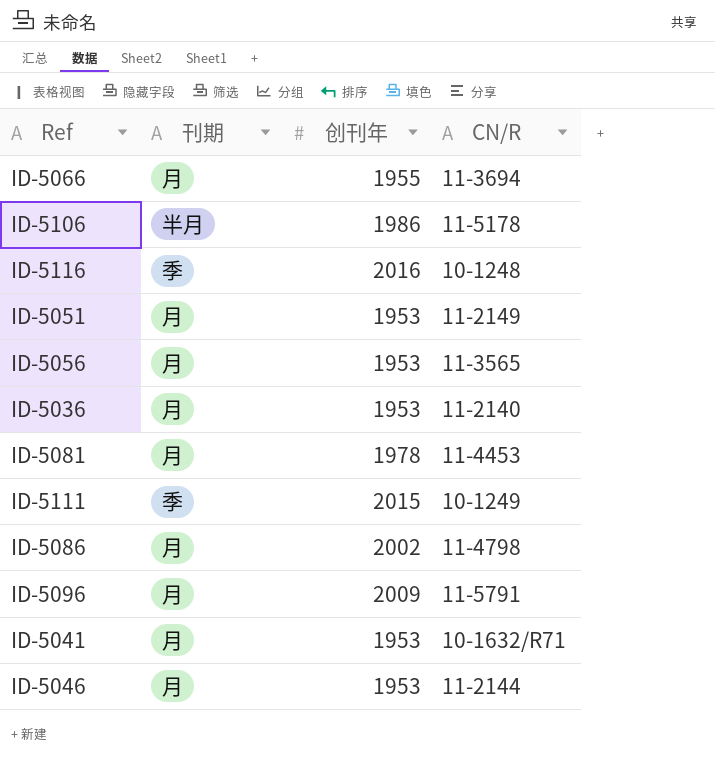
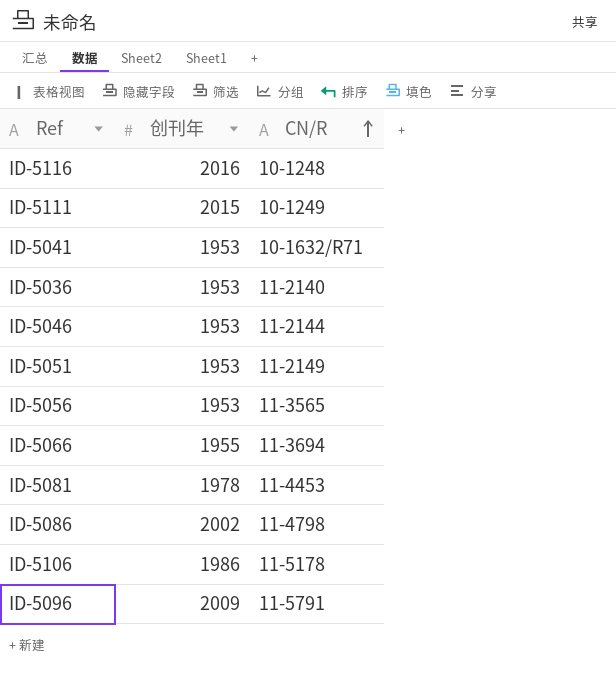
row order: none -> CN/R ascending
column 刊期 | position: 2 -> none

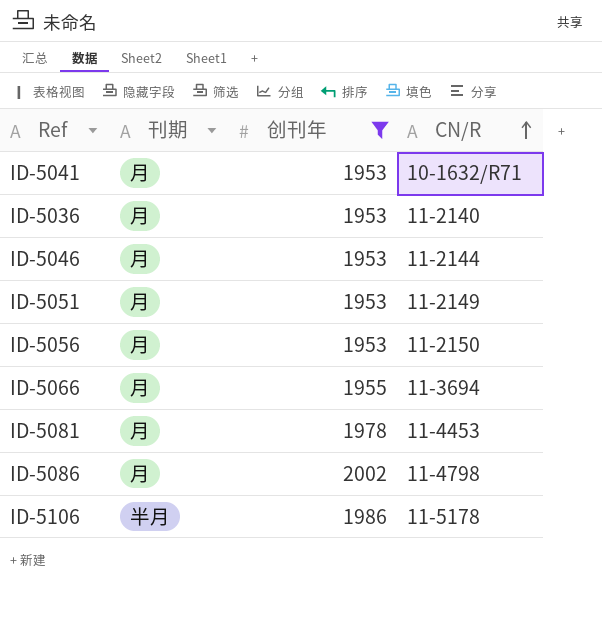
filter: none -> 创刊年 <= 2002
column 刊期 | position: none -> 2
ID-5056 | CN/R: 11-3565 -> 11-2150

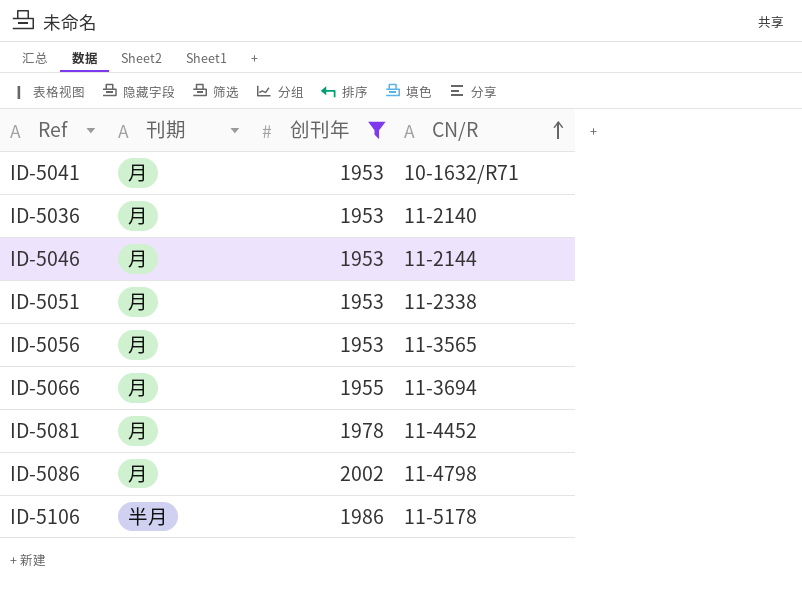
ID-5051 | CN/R: 11-2149 -> 11-2338
ID-5056 | CN/R: 11-2150 -> 11-3565
ID-5081 | CN/R: 11-4453 -> 11-4452

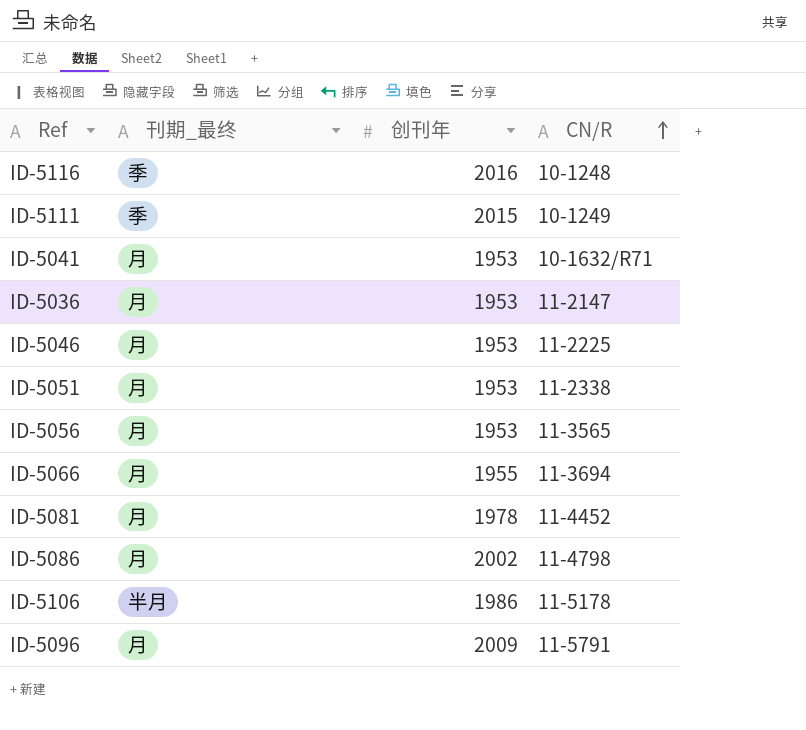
filter: 创刊年 <= 2002 -> none
column name: 刊期 -> 刊期_最终
ID-5036 | CN/R: 11-2140 -> 11-2147
ID-5046 | CN/R: 11-2144 -> 11-2225

